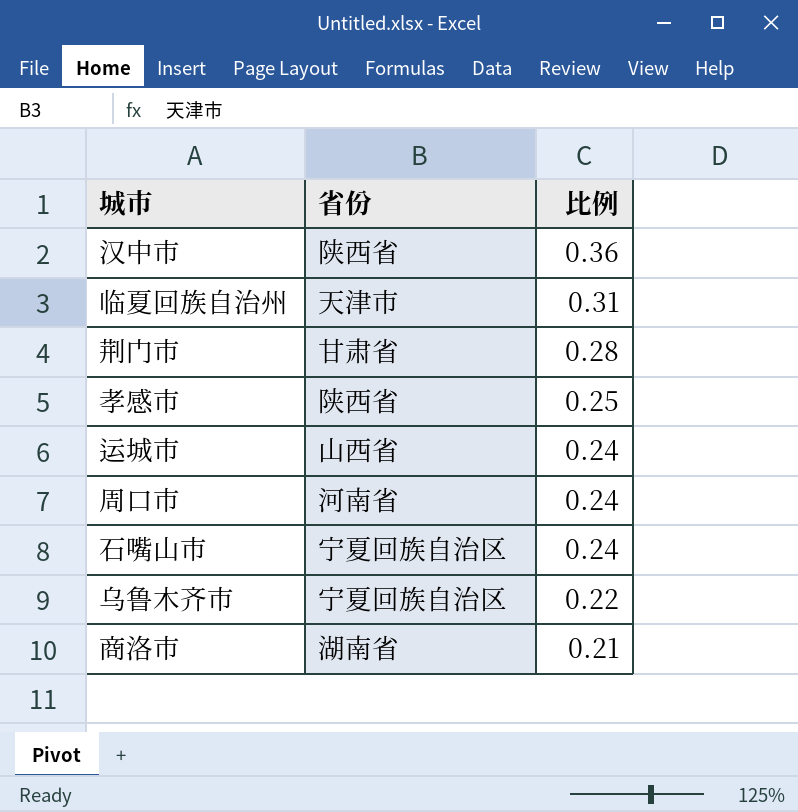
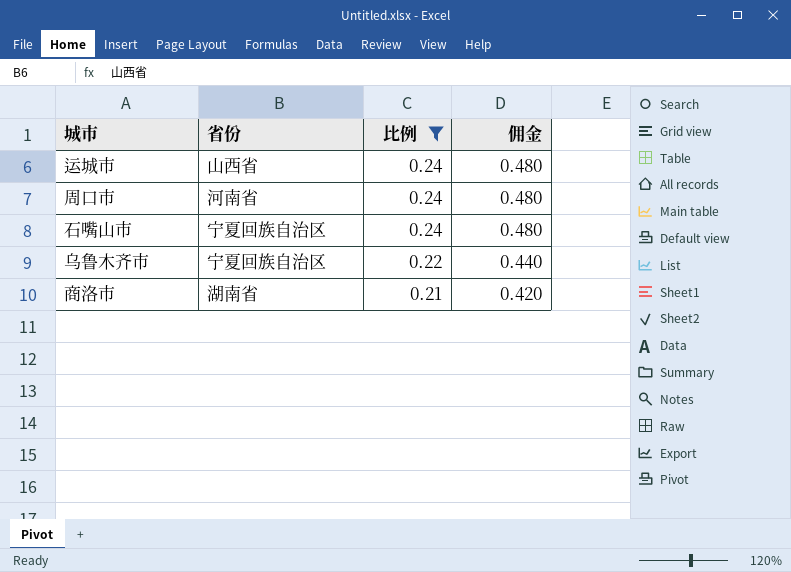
filter: none -> 比例 <= 0.24
column 佣金 | formula: none -> [比例] * 2

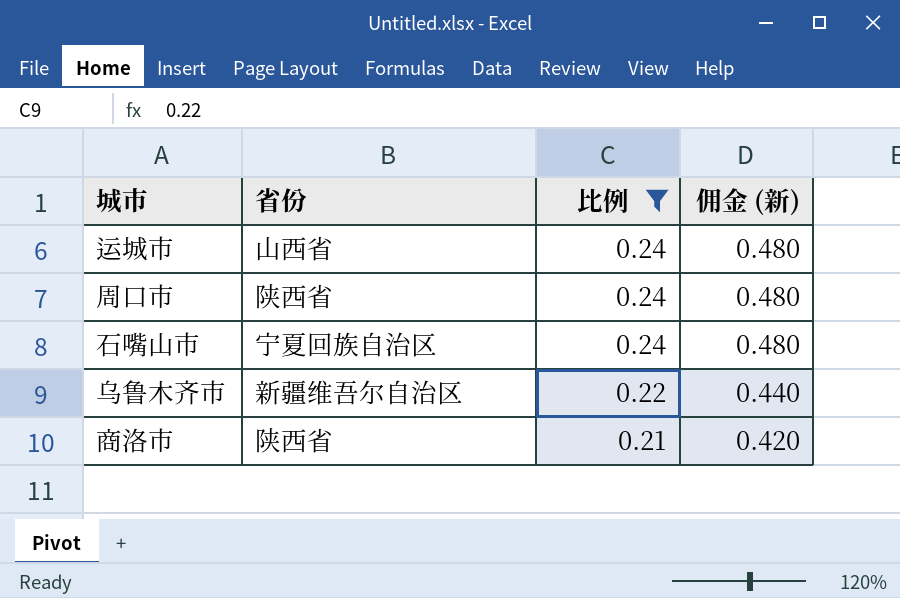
column name: 佣金 -> 佣金 (新)
周口市 | 省份: 河南省 -> 陕西省
乌鲁木齐市 | 省份: 宁夏回族自治区 -> 新疆维吾尔自治区
商洛市 | 省份: 湖南省 -> 陕西省

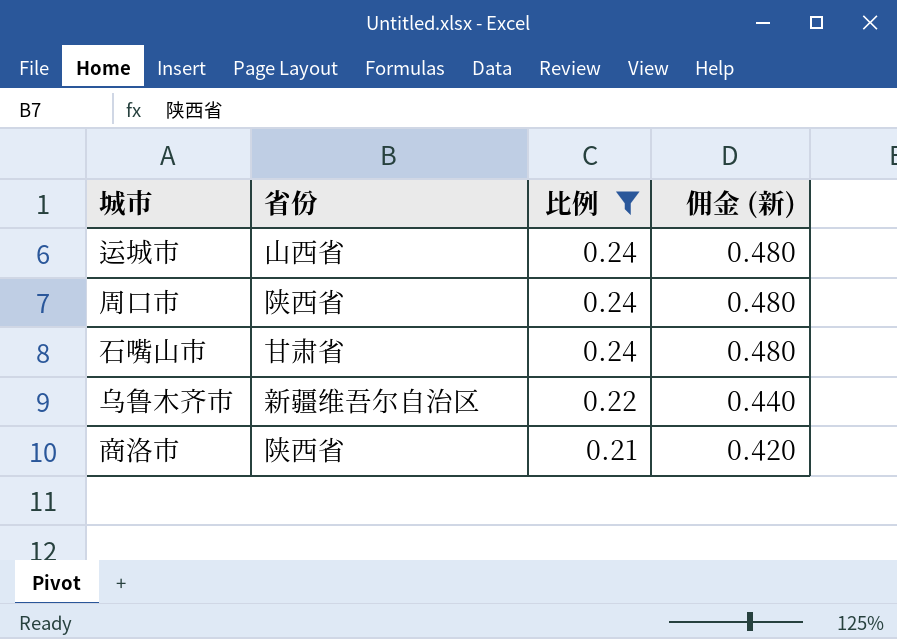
石嘴山市 | 省份: 宁夏回族自治区 -> 甘肃省

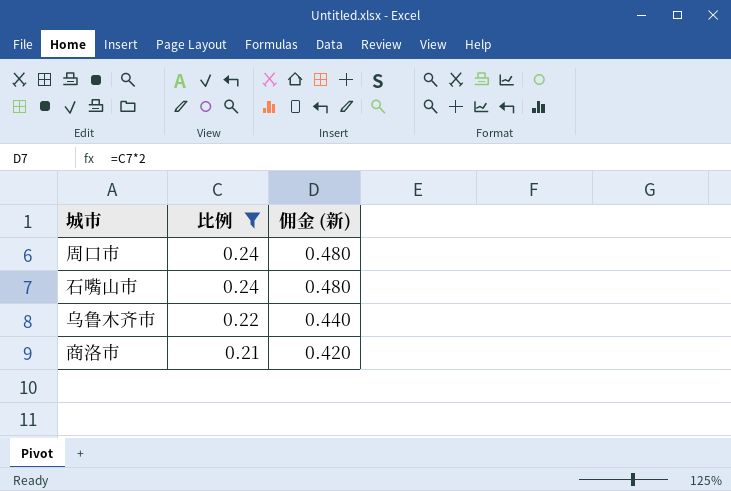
column 省份 | position: 2 -> none
row 运城市: 山西省 | 0.24 | 0.480 -> none

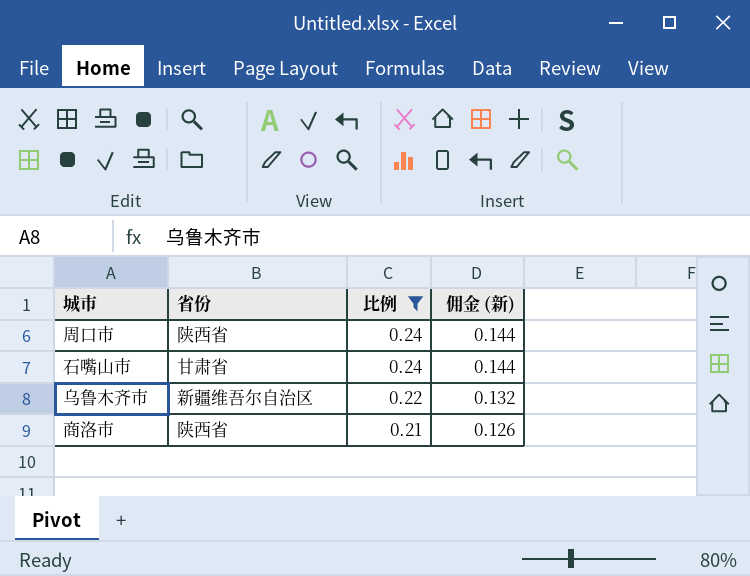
column 省份 | position: none -> 2
column 佣金 (新) | formula: [比例] * 2 -> [比例] * 0.6

